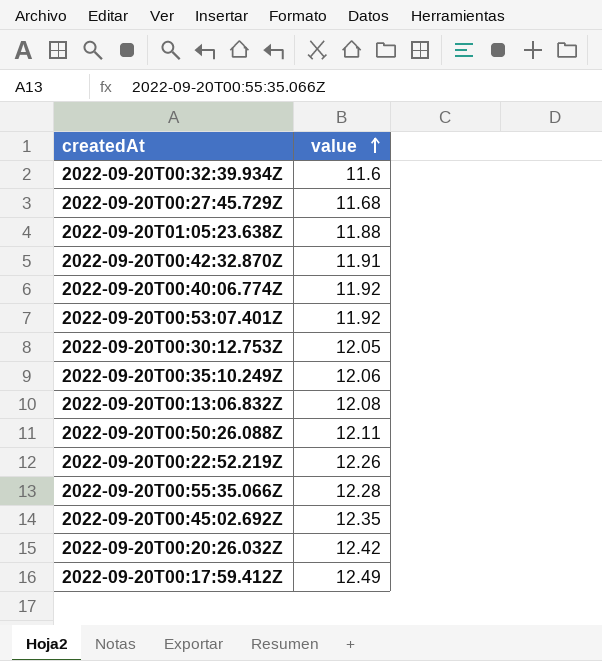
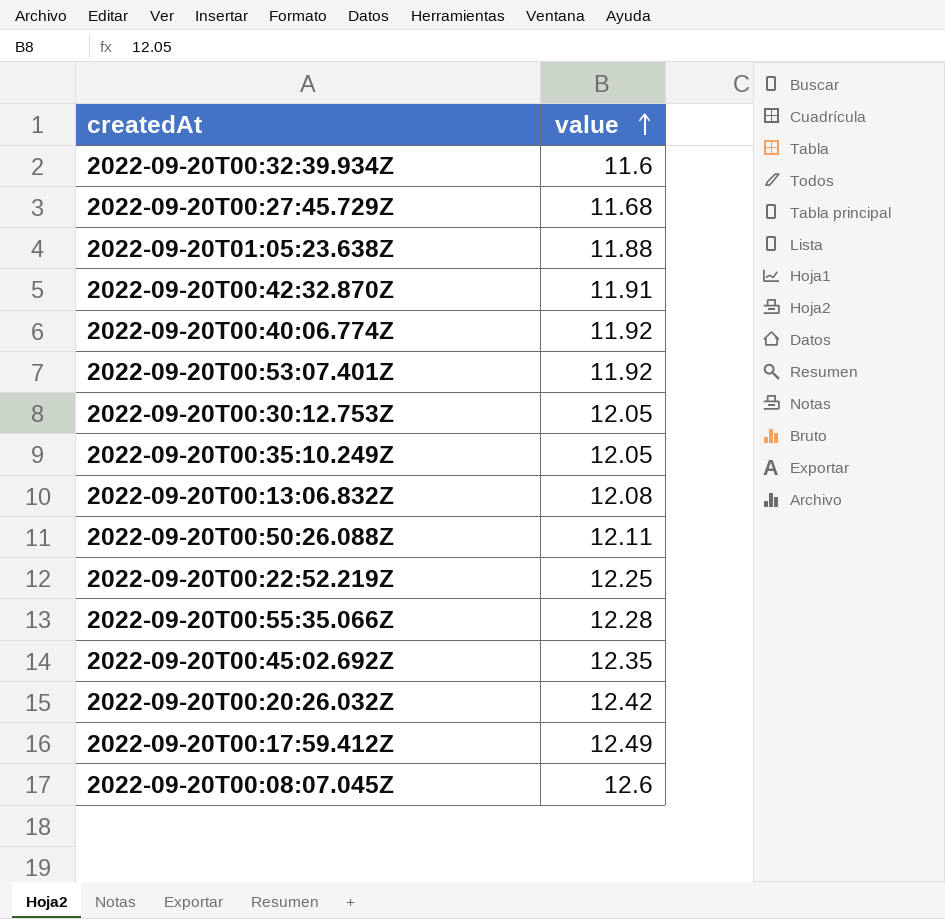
2022-09-20T00:35:10.249Z | value: 12.06 -> 12.05
2022-09-20T00:22:52.219Z | value: 12.26 -> 12.25
row 2022-09-20T00:08:07.045Z: none -> 12.6

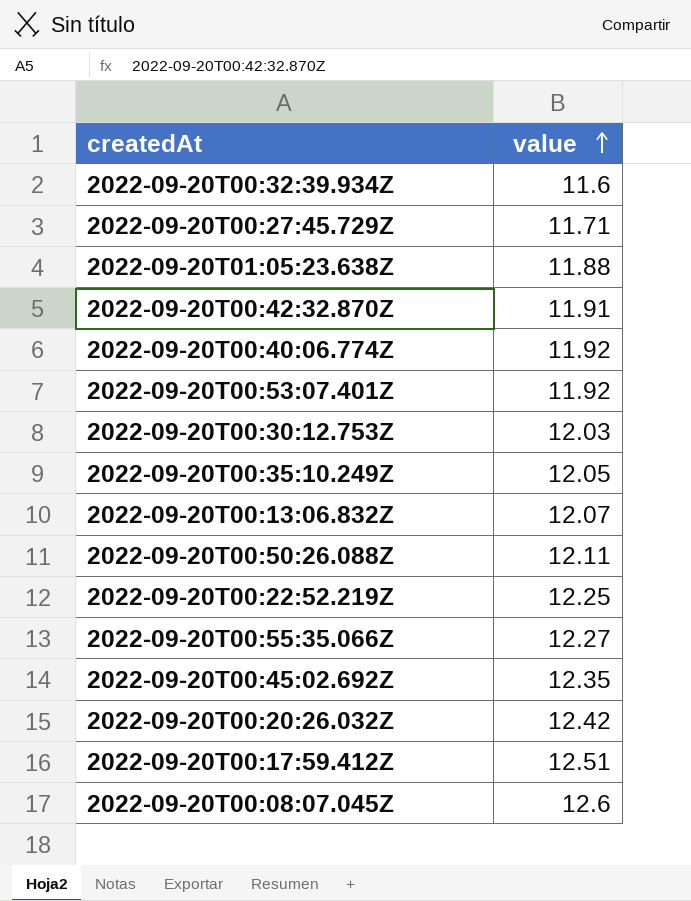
2022-09-20T00:27:45.729Z | value: 11.68 -> 11.71
2022-09-20T00:30:12.753Z | value: 12.05 -> 12.03
2022-09-20T00:13:06.832Z | value: 12.08 -> 12.07
2022-09-20T00:55:35.066Z | value: 12.28 -> 12.27
2022-09-20T00:17:59.412Z | value: 12.49 -> 12.51

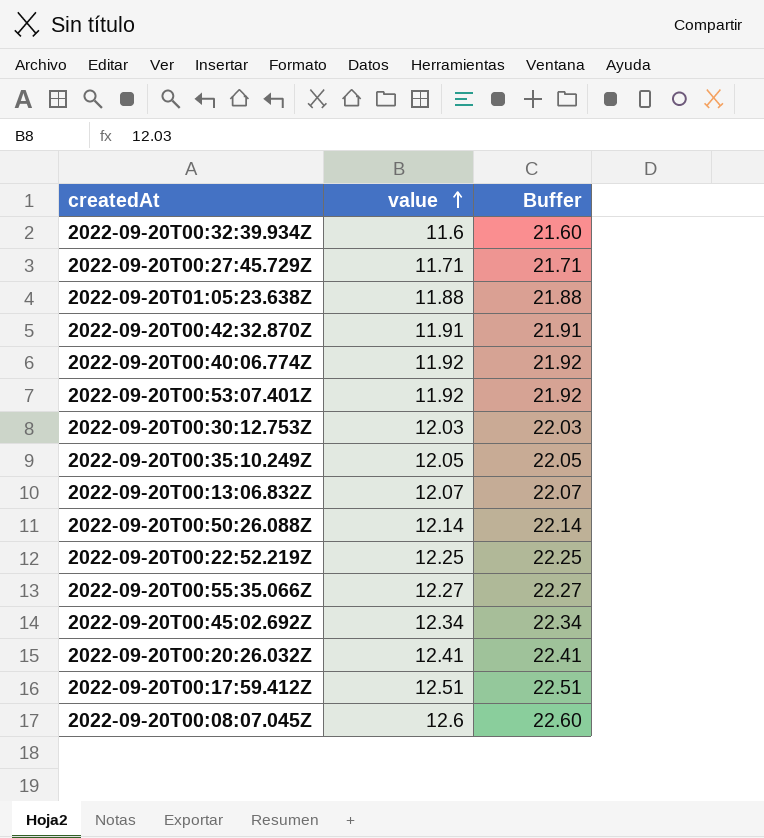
column Buffer | formula: none -> [value] + 10
2022-09-20T00:50:26.088Z | value: 12.11 -> 12.14
2022-09-20T00:45:02.692Z | value: 12.35 -> 12.34
2022-09-20T00:20:26.032Z | value: 12.42 -> 12.41

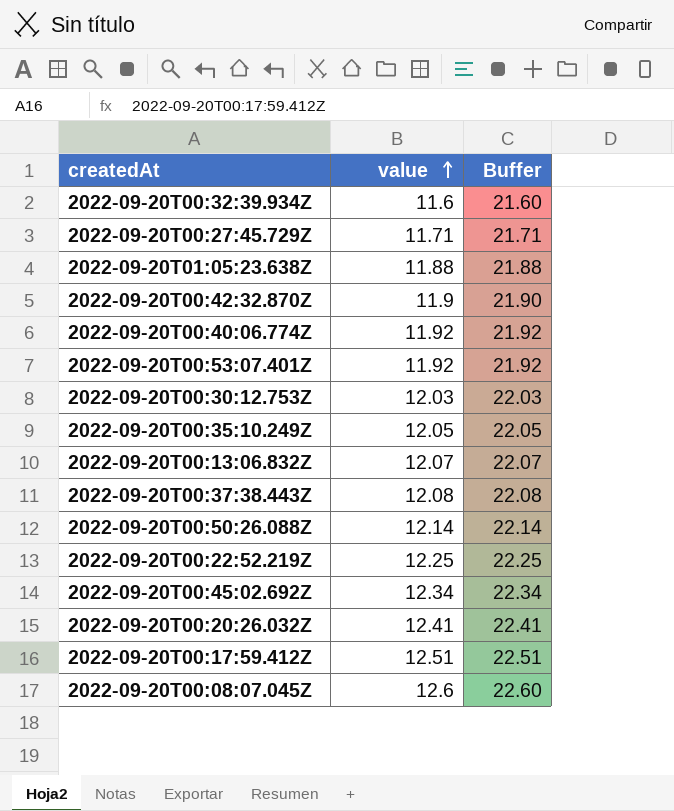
row 2022-09-20T00:55:35.066Z: 12.27 | 22.27 -> none
2022-09-20T00:42:32.870Z | value: 11.91 -> 11.9
2022-09-20T00:42:32.870Z | Buffer: 21.91 -> 21.90
row 2022-09-20T00:37:38.443Z: none -> 12.08 | 22.08

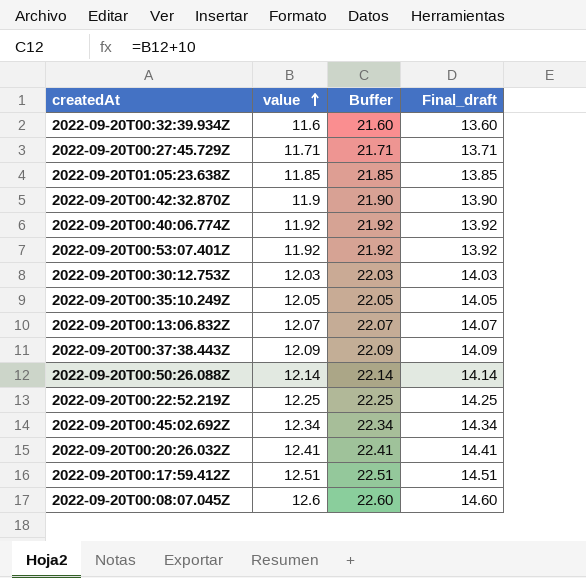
column Final_draft | formula: none -> [value] + 2
2022-09-20T01:05:23.638Z | value: 11.88 -> 11.85
2022-09-20T01:05:23.638Z | Buffer: 21.88 -> 21.85
2022-09-20T00:37:38.443Z | value: 12.08 -> 12.09
2022-09-20T00:37:38.443Z | Buffer: 22.08 -> 22.09

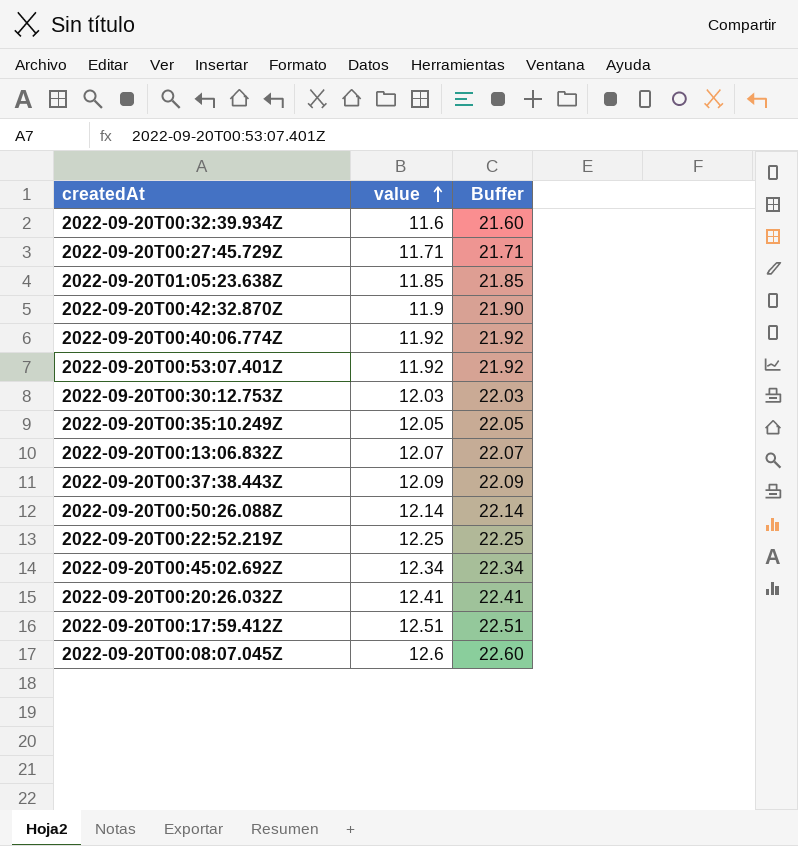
column Final_draft | formula: [value] + 2 -> none

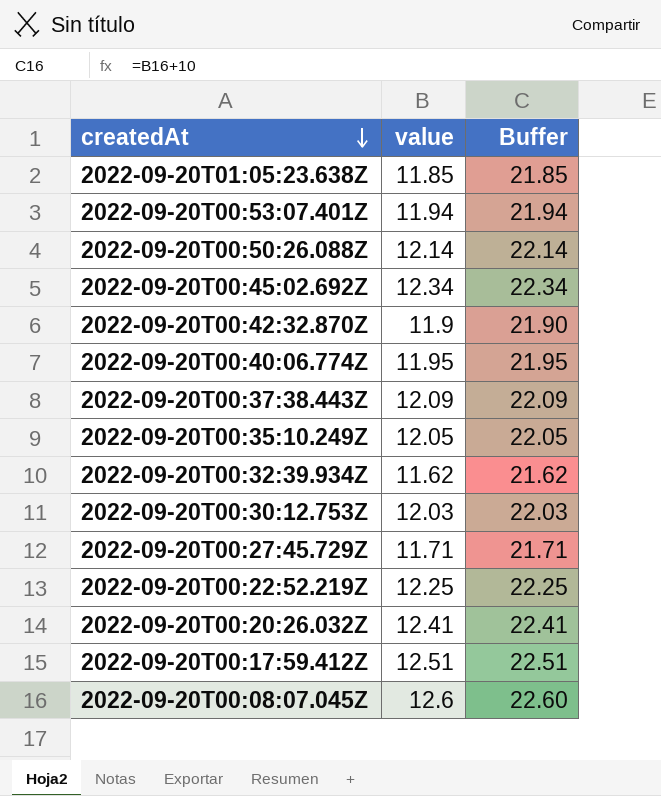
row order: value ascending -> createdAt descending
row 2022-09-20T00:13:06.832Z: 12.07 | 22.07 -> none
2022-09-20T00:53:07.401Z | value: 11.92 -> 11.94
2022-09-20T00:53:07.401Z | Buffer: 21.92 -> 21.94
2022-09-20T00:40:06.774Z | value: 11.92 -> 11.95
2022-09-20T00:40:06.774Z | Buffer: 21.92 -> 21.95
2022-09-20T00:32:39.934Z | value: 11.6 -> 11.62
2022-09-20T00:32:39.934Z | Buffer: 21.60 -> 21.62

